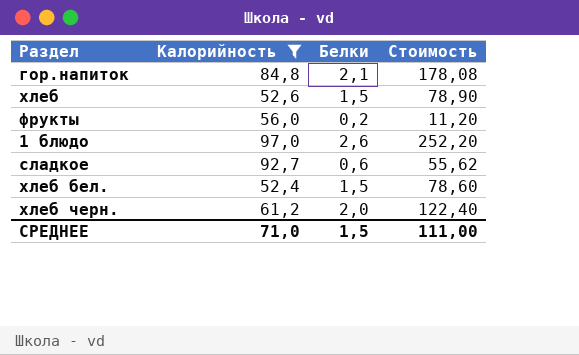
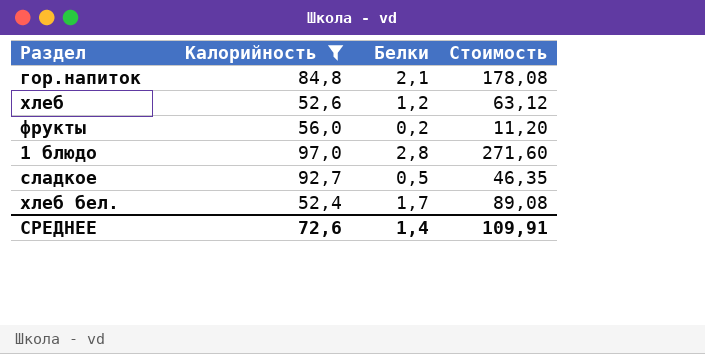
row хлеб черн.: 61,2 | 2,0 | 122,40 -> none
хлеб | Белки: 1,5 -> 1,2
хлеб | Стоимость: 78,90 -> 63,12
1 блюдо | Белки: 2,6 -> 2,8
1 блюдо | Стоимость: 252,20 -> 271,60
сладкое | Белки: 0,6 -> 0,5
сладкое | Стоимость: 55,62 -> 46,35
хлеб бел. | Белки: 1,5 -> 1,7
хлеб бел. | Стоимость: 78,60 -> 89,08
СРЕДНЕЕ | Калорийность: 71,0 -> 72,6
СРЕДНЕЕ | Белки: 1,5 -> 1,4
СРЕДНЕЕ | Стоимость: 111,00 -> 109,91

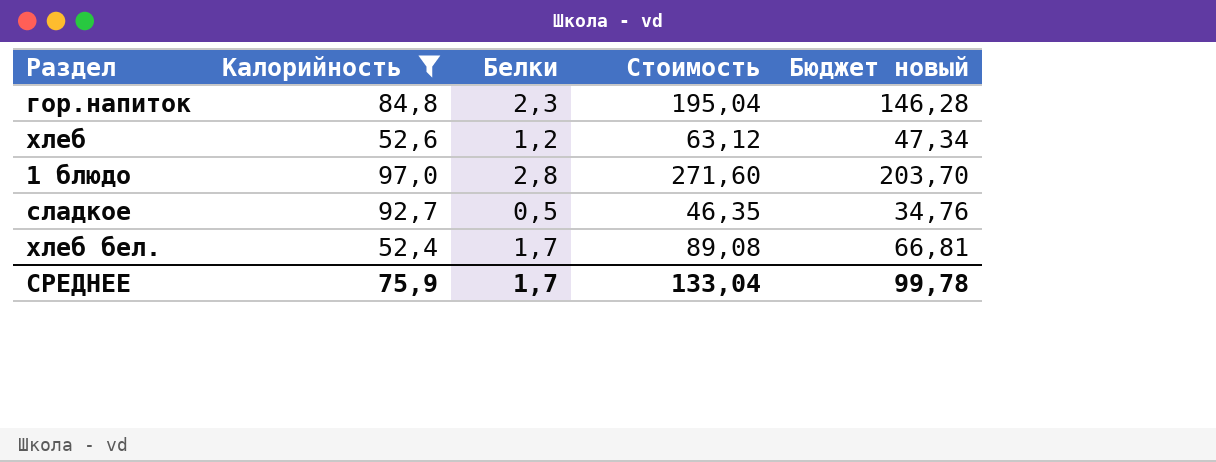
column Бюджет новый | formula: none -> [Стоимость] * 0,75
row фрукты: 56,0 | 0,2 | 11,20 -> none
гор.напиток | Белки: 2,1 -> 2,3
гор.напиток | Стоимость: 178,08 -> 195,04
СРЕДНЕЕ | Калорийность: 72,6 -> 75,9
СРЕДНЕЕ | Белки: 1,4 -> 1,7
СРЕДНЕЕ | Стоимость: 109,91 -> 133,04

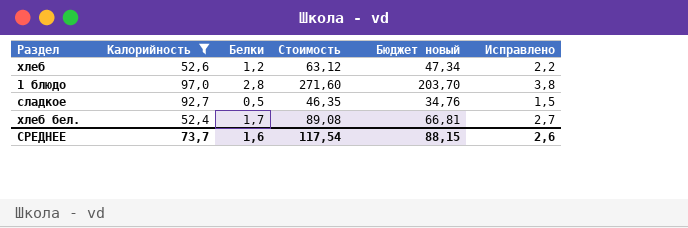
column Исправлено | formula: none -> [Белки] + 1
row гор.напиток: 84,8 | 2,3 | 195,04 | 146,28 -> none
СРЕДНЕЕ | Калорийность: 75,9 -> 73,7
СРЕДНЕЕ | Белки: 1,7 -> 1,6
СРЕДНЕЕ | Стоимость: 133,04 -> 117,54
СРЕДНЕЕ | Бюджет новый: 99,78 -> 88,15

